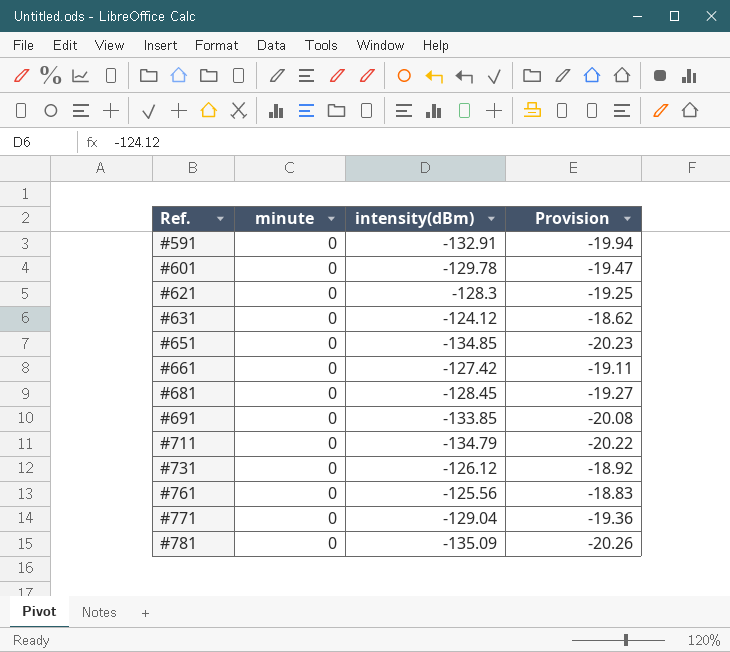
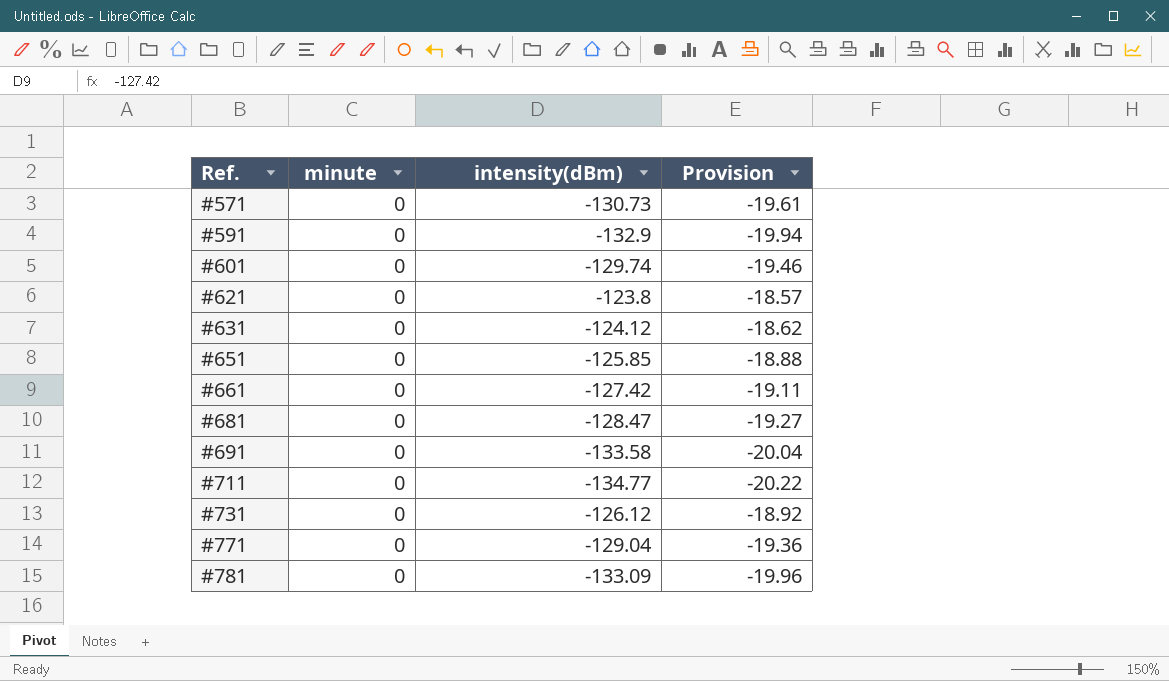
row #761: 0 | -125.56 | -18.83 -> none
row #571: none -> 0 | -130.73 | -19.61
#591 | intensity(dBm): -132.91 -> -132.9
#601 | intensity(dBm): -129.78 -> -129.74
#601 | Provision: -19.47 -> -19.46
#621 | intensity(dBm): -128.3 -> -123.8
#621 | Provision: -19.25 -> -18.57
#651 | intensity(dBm): -134.85 -> -125.85
#651 | Provision: -20.23 -> -18.88
#681 | intensity(dBm): -128.45 -> -128.47
#691 | intensity(dBm): -133.85 -> -133.58
#691 | Provision: -20.08 -> -20.04
#711 | intensity(dBm): -134.79 -> -134.77
#781 | intensity(dBm): -135.09 -> -133.09
#781 | Provision: -20.26 -> -19.96

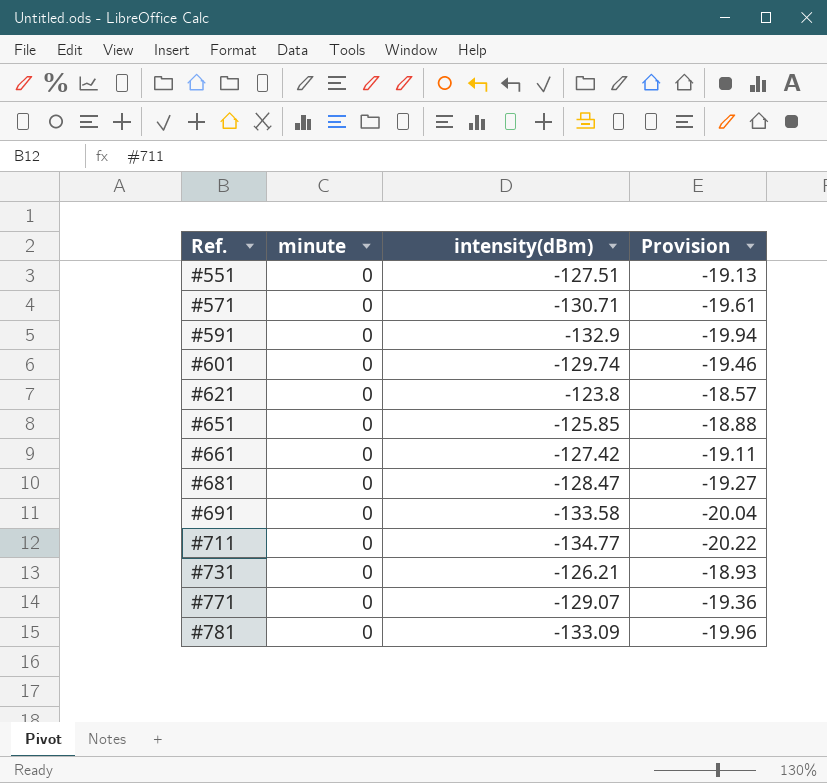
row #631: 0 | -124.12 | -18.62 -> none
row #551: none -> 0 | -127.51 | -19.13
#571 | intensity(dBm): -130.73 -> -130.71
#731 | intensity(dBm): -126.12 -> -126.21
#731 | Provision: -18.92 -> -18.93
#771 | intensity(dBm): -129.04 -> -129.07

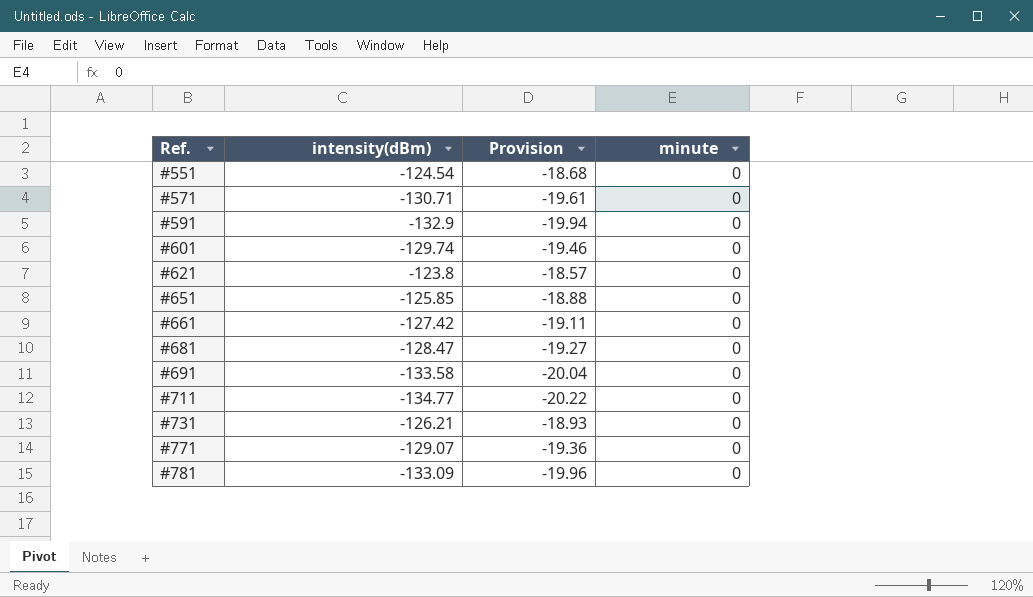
column minute | position: 2 -> 4
#551 | intensity(dBm): -127.51 -> -124.54
#551 | Provision: -19.13 -> -18.68

